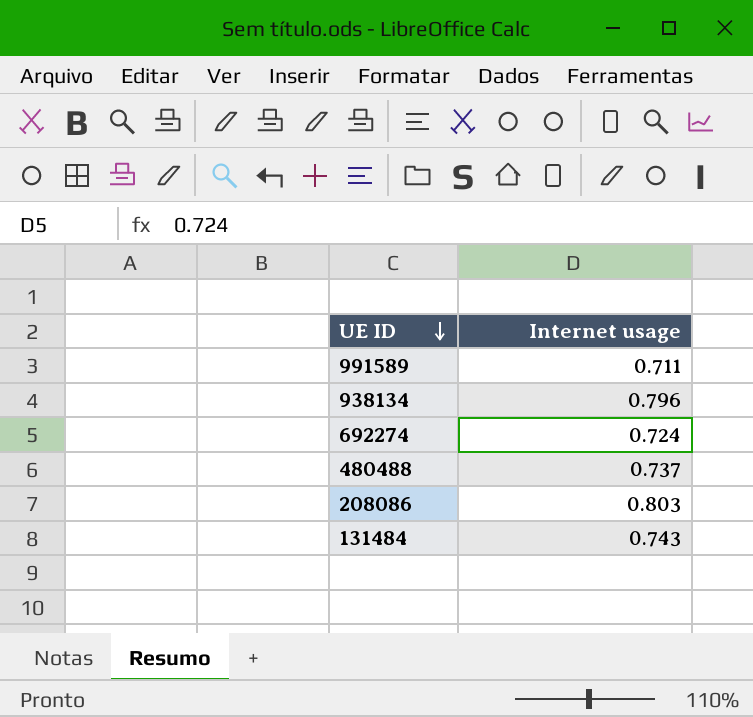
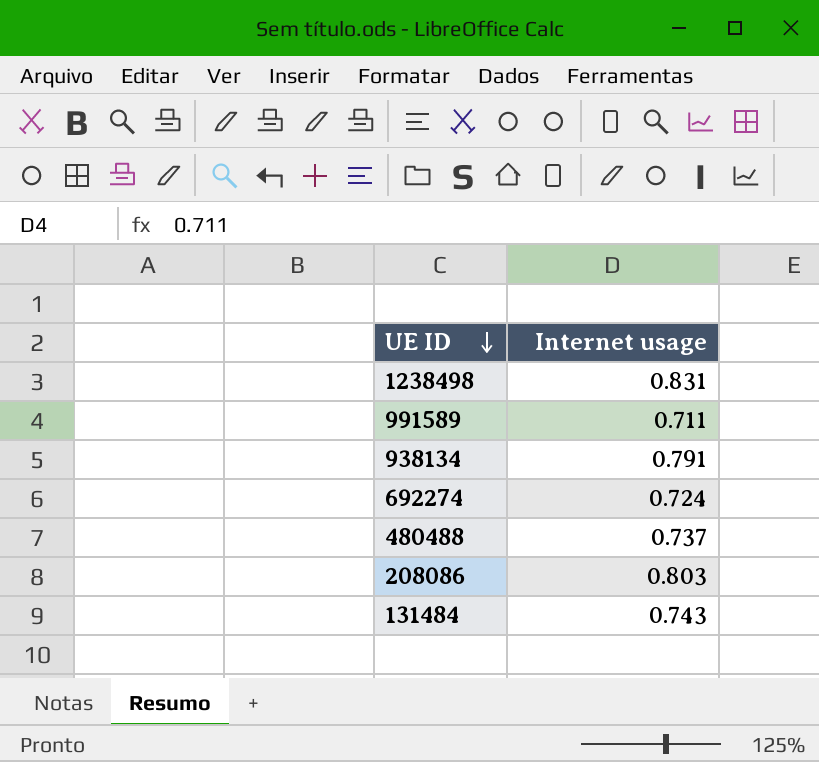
row 1238498: none -> 0.831
938134 | Internet usage: 0.796 -> 0.791

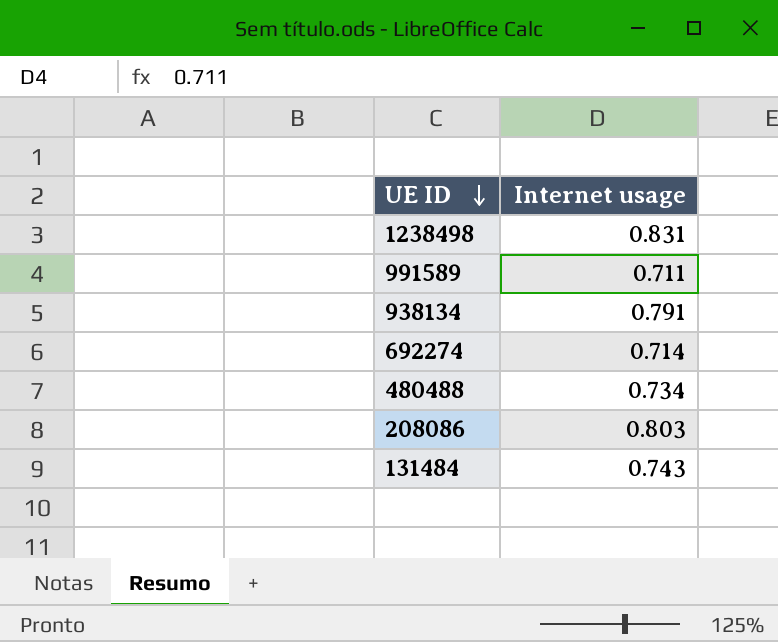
692274 | Internet usage: 0.724 -> 0.714
480488 | Internet usage: 0.737 -> 0.734

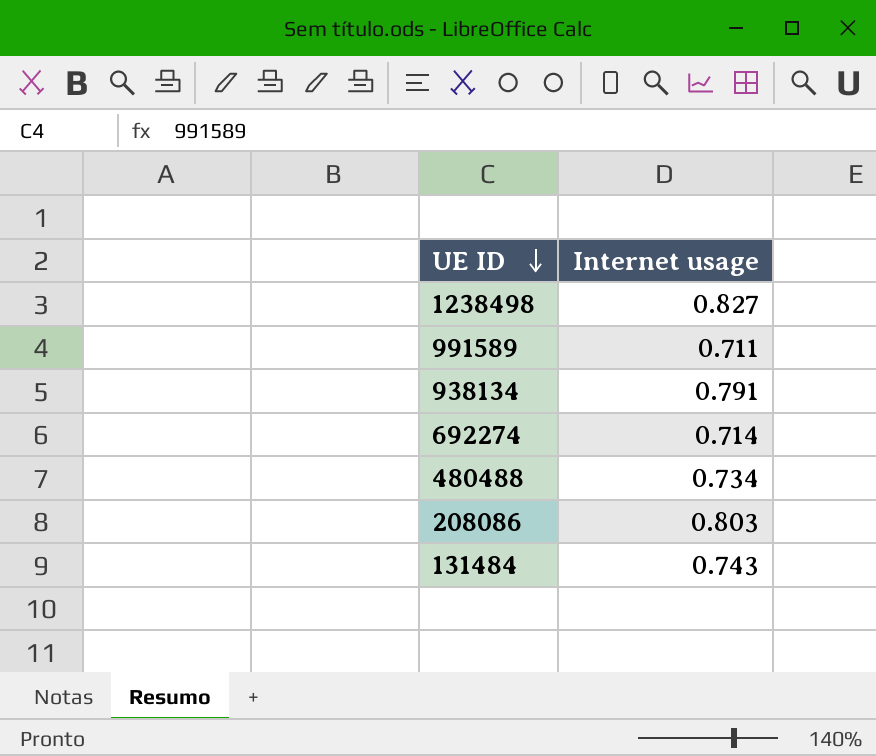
1238498 | Internet usage: 0.831 -> 0.827

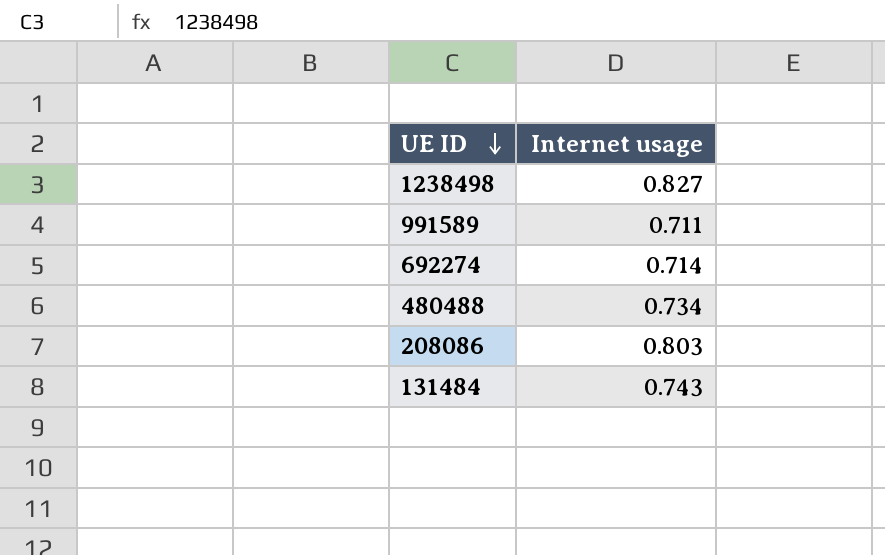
row 938134: 0.791 -> none

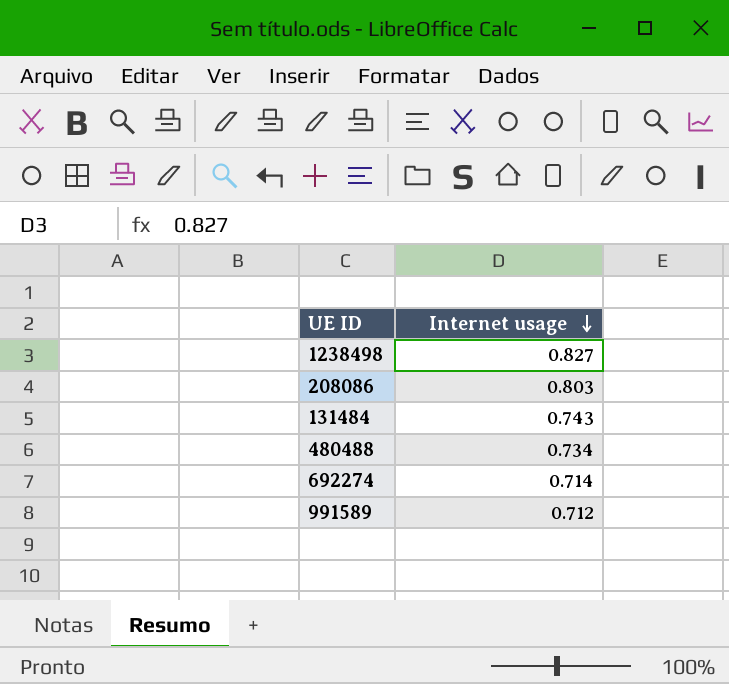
row order: UE ID descending -> Internet usage descending
991589 | Internet usage: 0.711 -> 0.712

